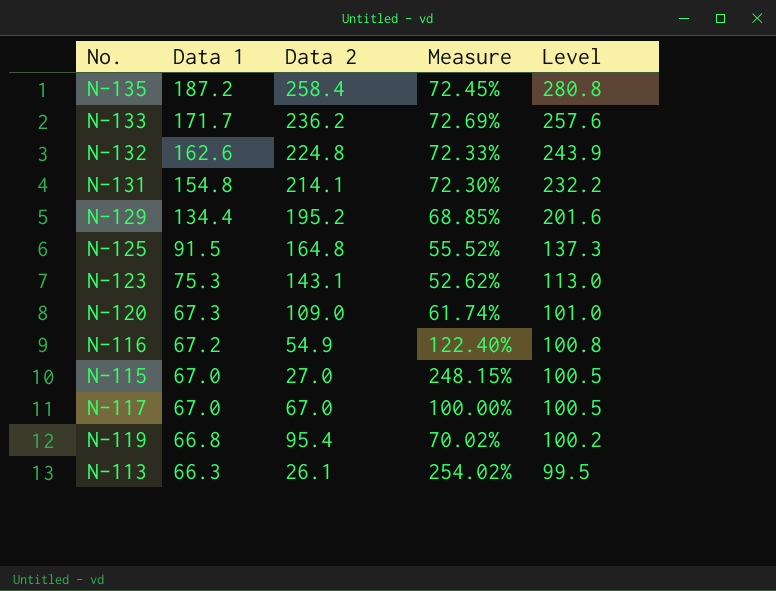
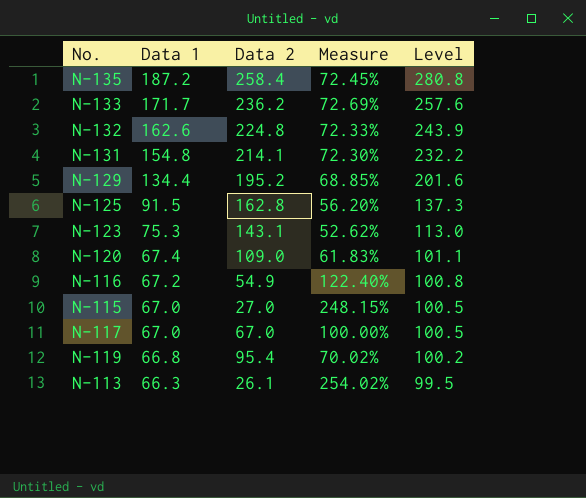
N-125 | Data 2: 164.8 -> 162.8
N-125 | Measure: 55.52% -> 56.20%
N-120 | Data 1: 67.3 -> 67.4
N-120 | Measure: 61.74% -> 61.83%
N-120 | Level: 101.0 -> 101.1

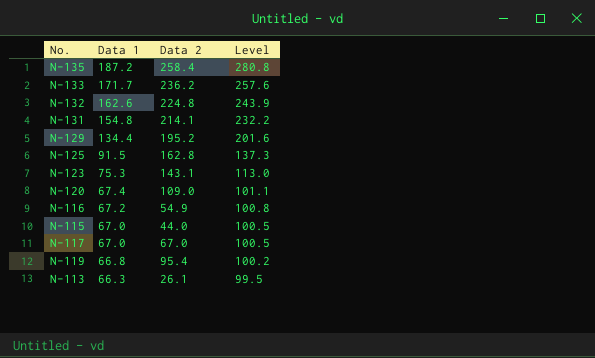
column Measure | formula: [Data 1] / [Data 2] -> none
N-115 | Data 2: 27.0 -> 44.0

